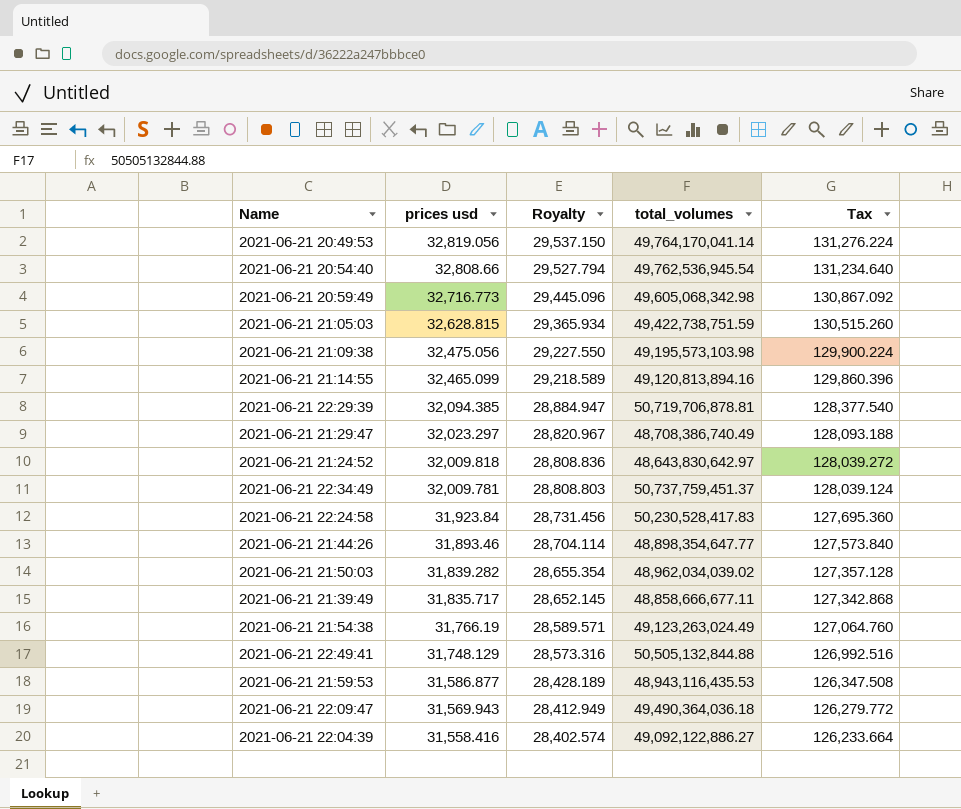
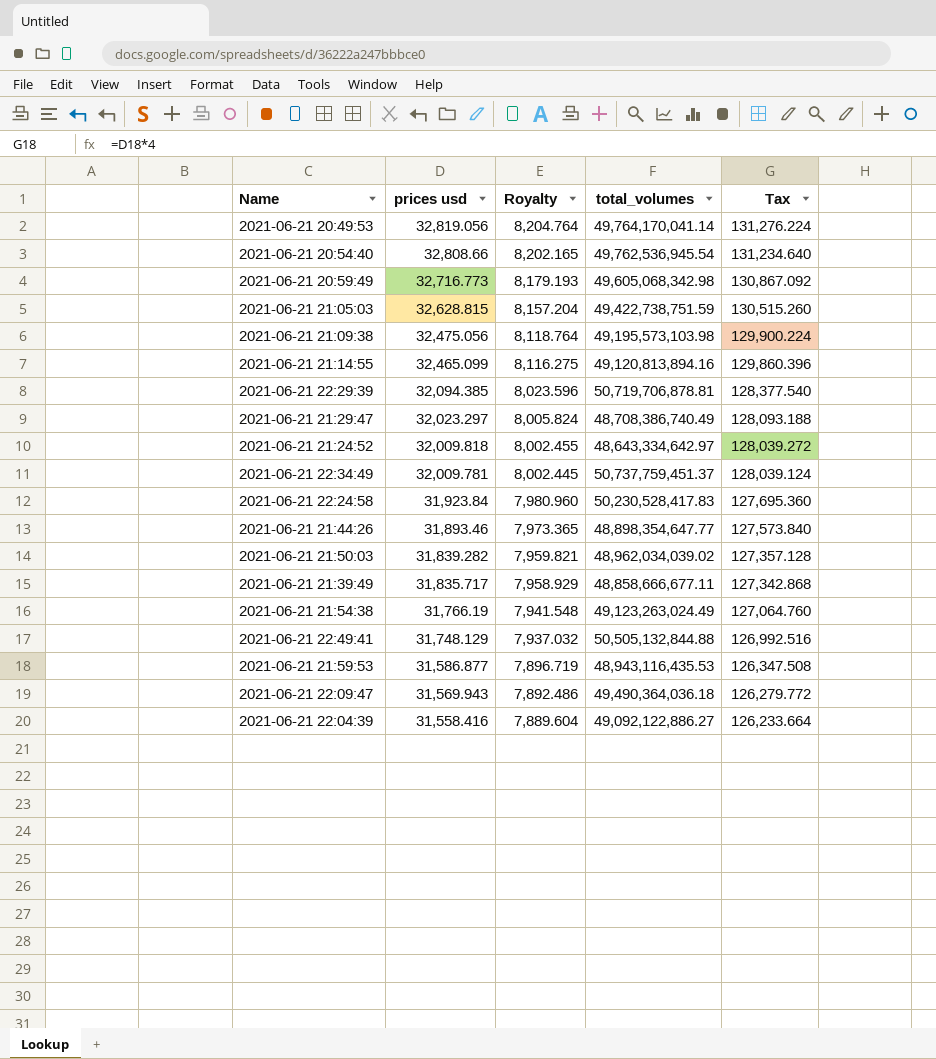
column Royalty | formula: [prices usd] * 0.9 -> [prices usd] * 0.25
2021-06-21 21:24:52 | total_volumes: 48,643,830,642.97 -> 48,643,334,642.97

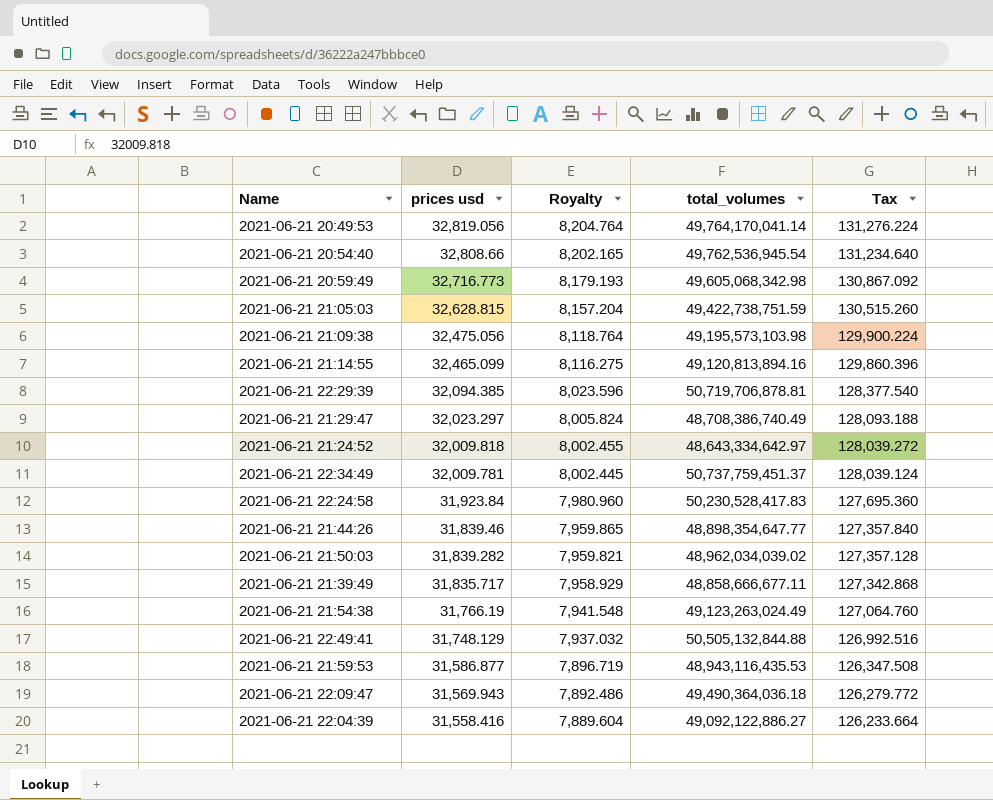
2021-06-21 21:44:26 | prices usd: 31,893.46 -> 31,839.46
2021-06-21 21:44:26 | Royalty: 7,973.365 -> 7,959.865
2021-06-21 21:44:26 | Tax: 127,573.840 -> 127,357.840

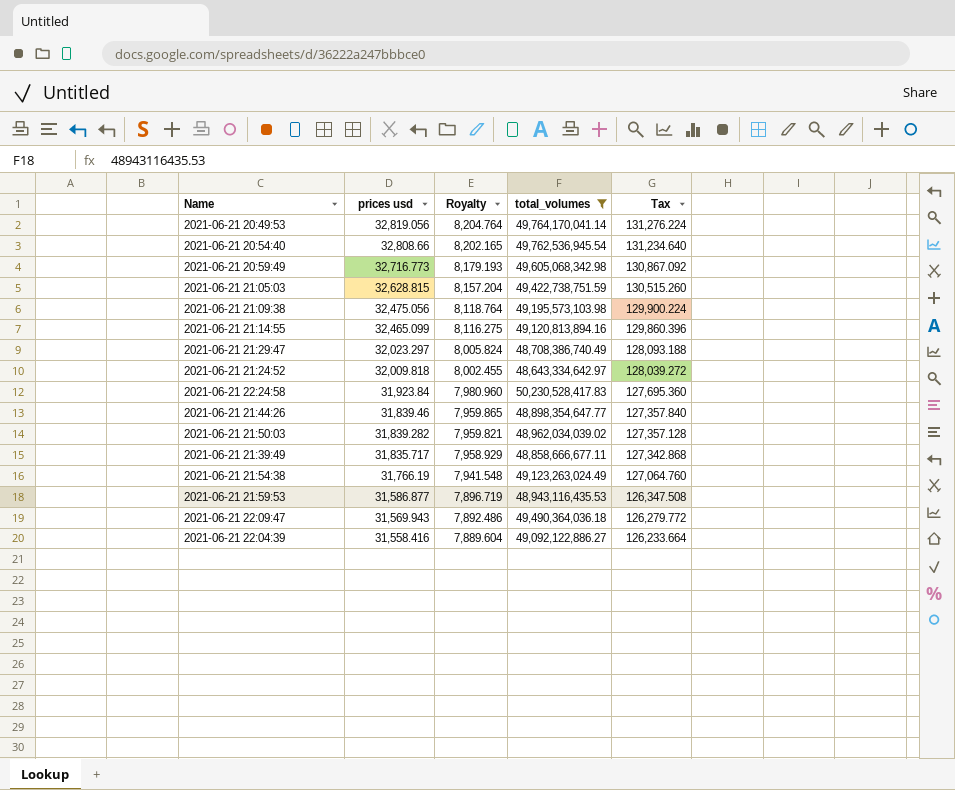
filter: none -> total_volumes <= 50,230,528,417.83

